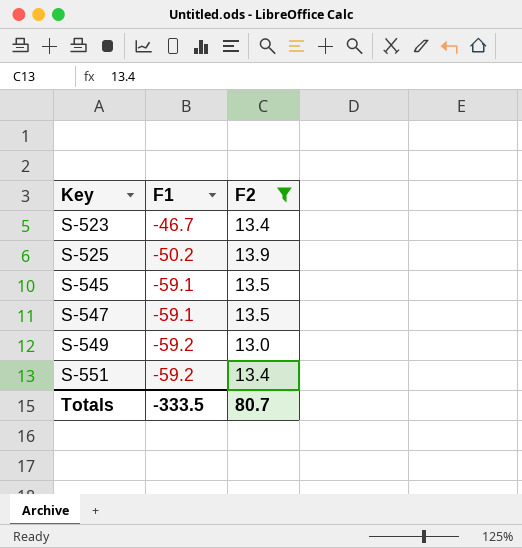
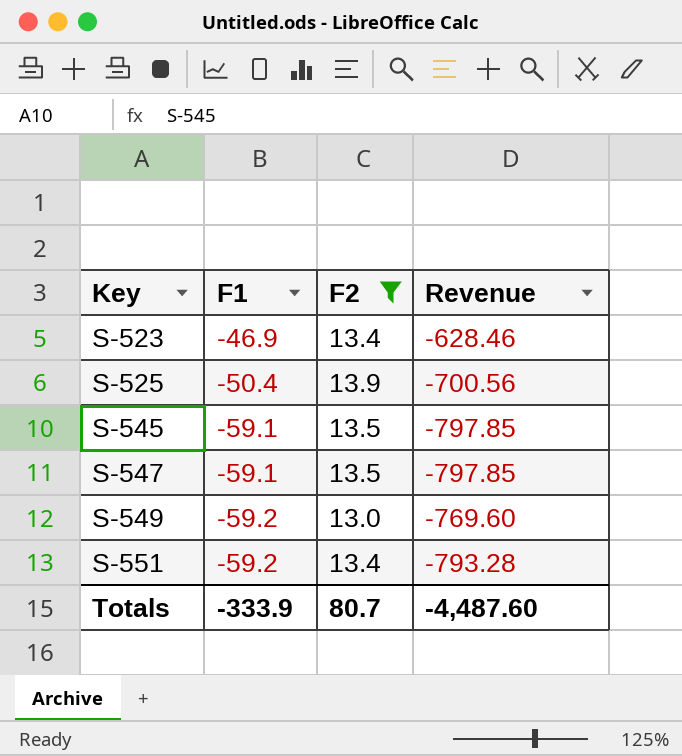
column Revenue | formula: none -> [F1] * [F2]
S-523 | F1: -46.7 -> -46.9
S-525 | F1: -50.2 -> -50.4
Totals | F1: -333.5 -> -333.9

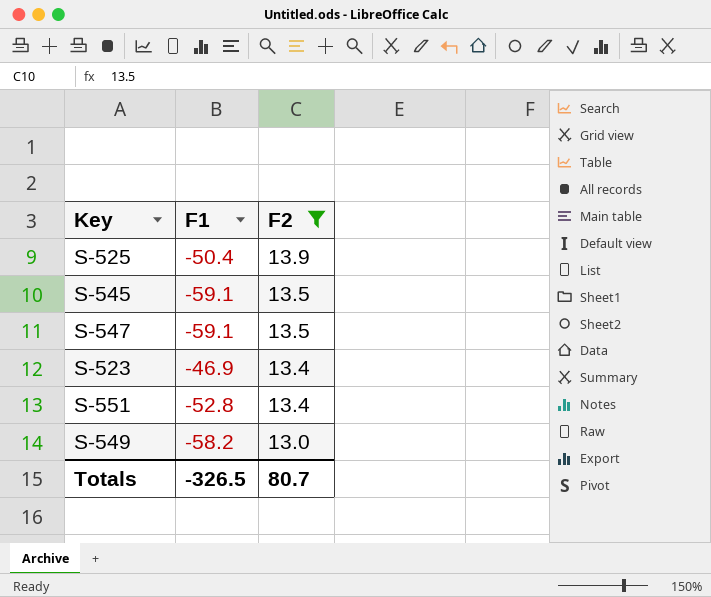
row order: Key ascending -> F2 descending
column Revenue | formula: [F1] * [F2] -> none
S-551 | F1: -59.2 -> -52.8
S-549 | F1: -59.2 -> -58.2
Totals | F1: -333.9 -> -326.5

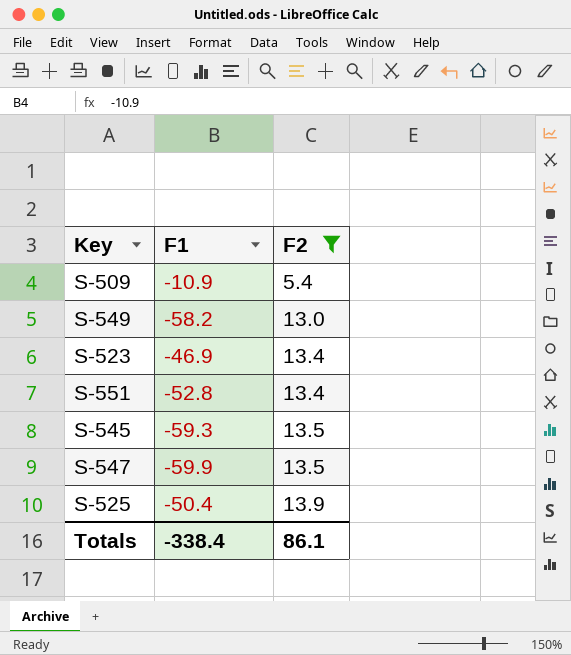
row order: F2 descending -> F2 ascending
row S-509: none -> -10.9 | 5.4
S-545 | F1: -59.1 -> -59.3
S-547 | F1: -59.1 -> -59.9
Totals | F1: -326.5 -> -338.4
Totals | F2: 80.7 -> 86.1

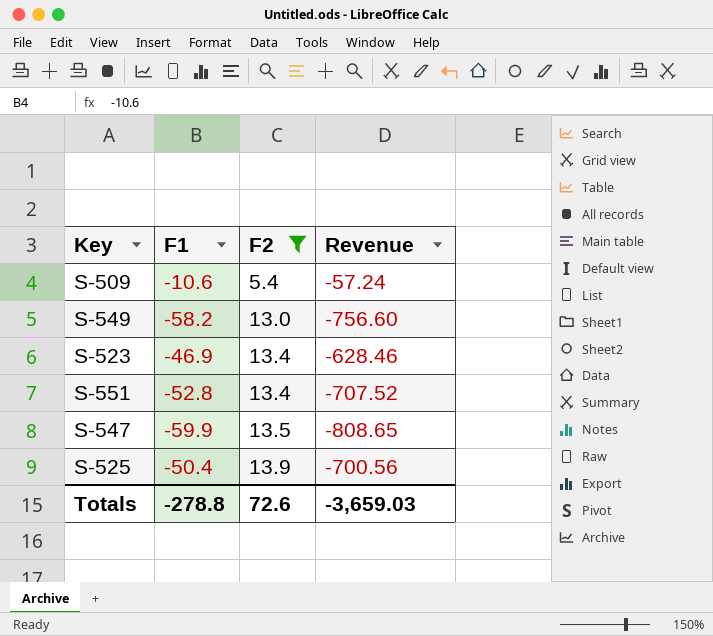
column Revenue | formula: none -> [F1] * [F2]
row S-545: -59.3 | 13.5 -> none
S-509 | F1: -10.9 -> -10.6
Totals | F1: -338.4 -> -278.8
Totals | F2: 86.1 -> 72.6

